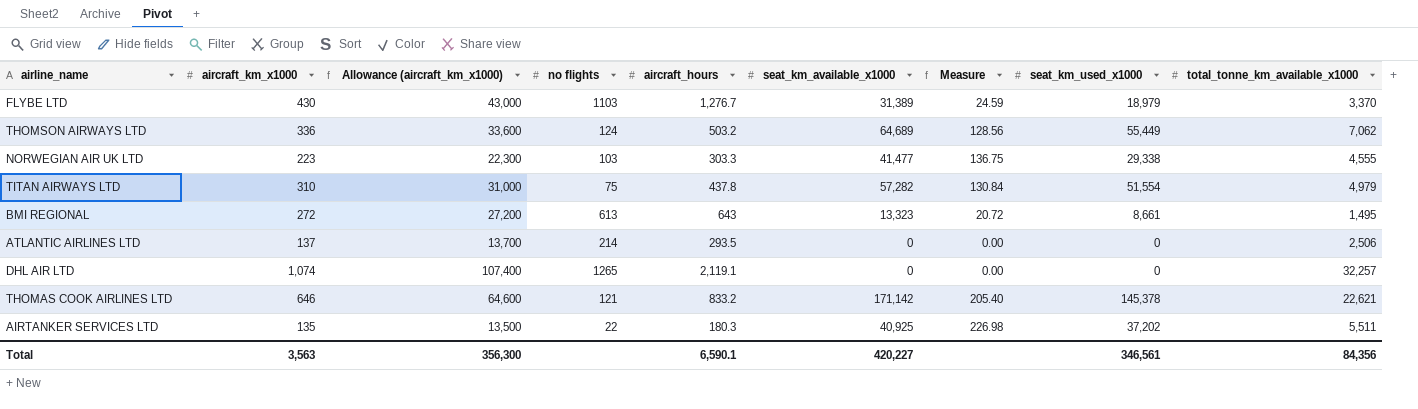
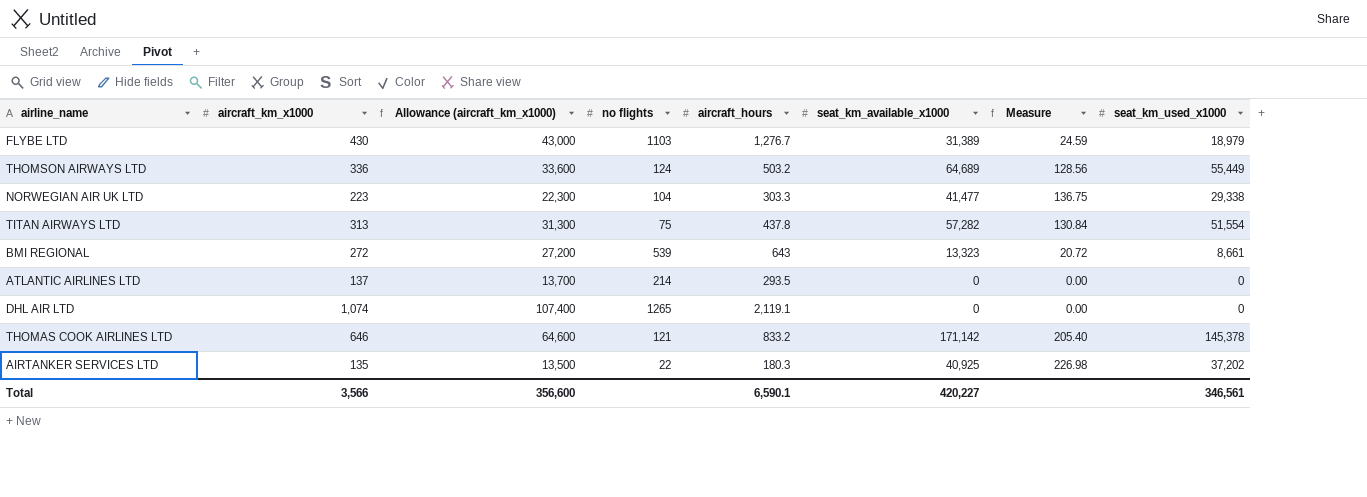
column total_tonne_km_available_x1000 | position: 9 -> none
NORWEGIAN AIR UK LTD | no flights: 103 -> 104
TITAN AIRWAYS LTD | aircraft_km_x1000: 310 -> 313
TITAN AIRWAYS LTD | Allowance (aircraft_km_x1000): 31,000 -> 31,300
BMI REGIONAL | no flights: 613 -> 539
Total | aircraft_km_x1000: 3,563 -> 3,566
Total | Allowance (aircraft_km_x1000): 356,300 -> 356,600

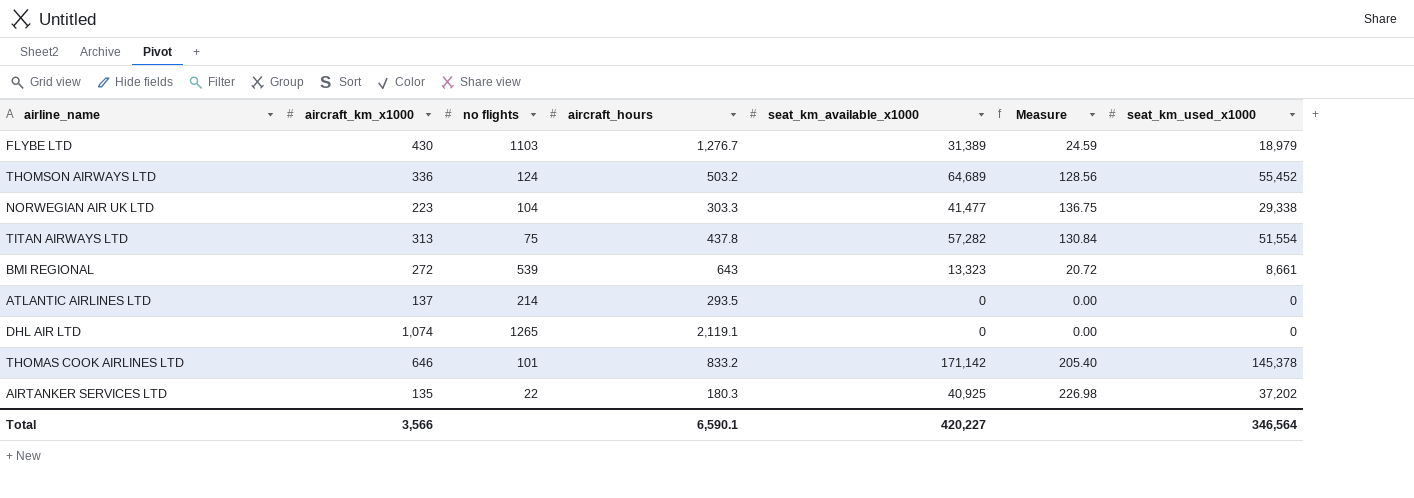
column Allowance (aircraft_km_x1000) | formula: [aircraft_km_x1000] * 100 -> none
THOMSON AIRWAYS LTD | seat_km_used_x1000: 55,449 -> 55,452
THOMAS COOK AIRLINES LTD | no flights: 121 -> 101
Total | seat_km_used_x1000: 346,561 -> 346,564

